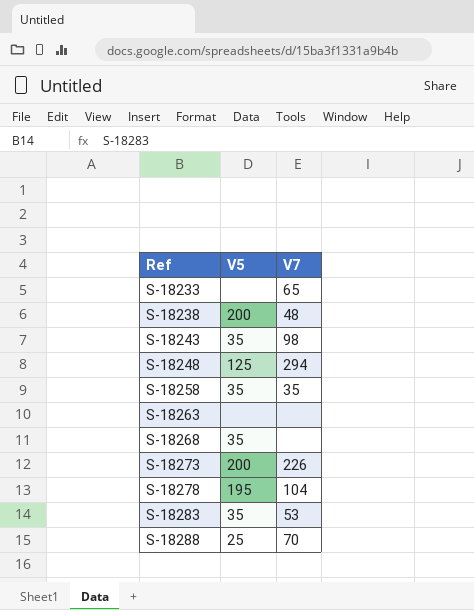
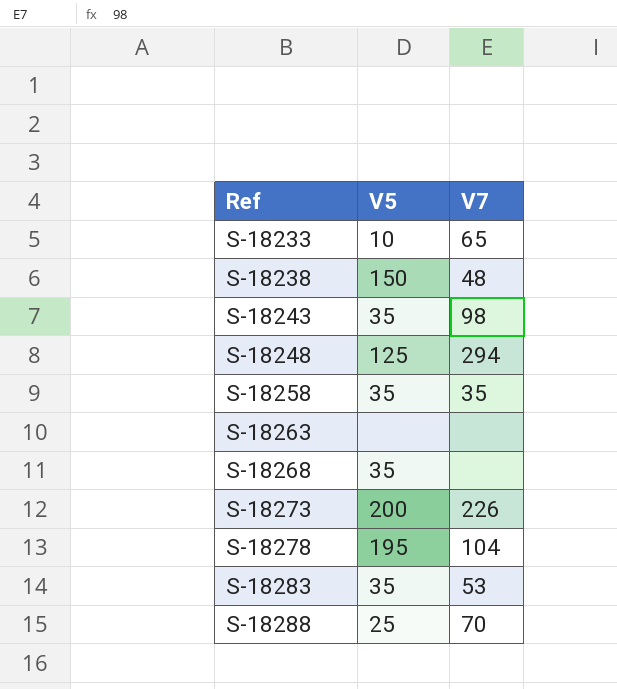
S-18233 | V5: none -> 10
S-18238 | V5: 200 -> 150

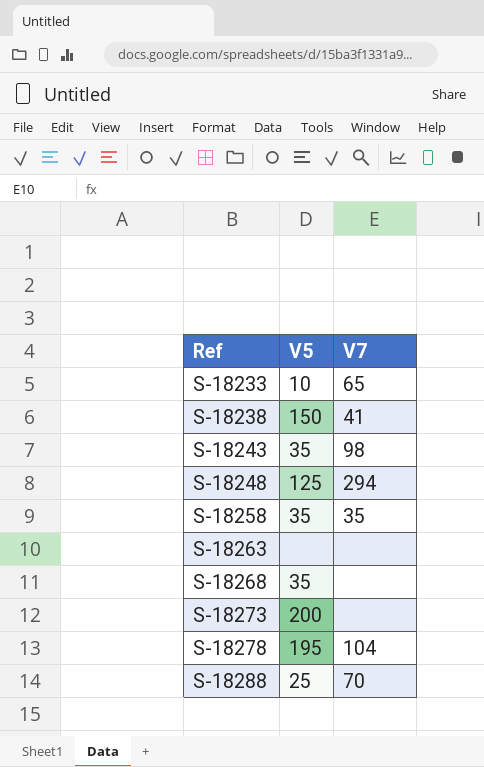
row S-18283: 35 | 53 -> none
S-18238 | V7: 48 -> 41
S-18273 | V7: 226 -> none

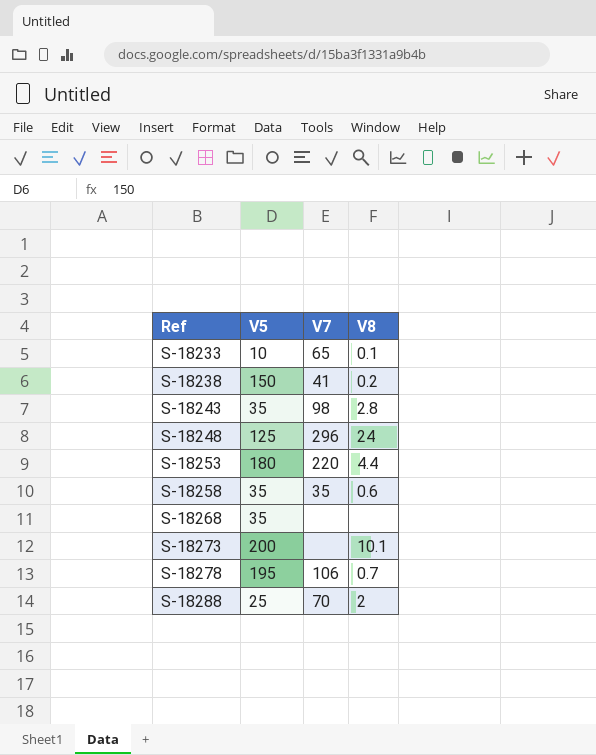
column V8 | position: none -> 4
row S-18263: none | none -> none
S-18248 | V7: 294 -> 296
row S-18253: none -> 180 | 220 | 4.4
S-18278 | V7: 104 -> 106

